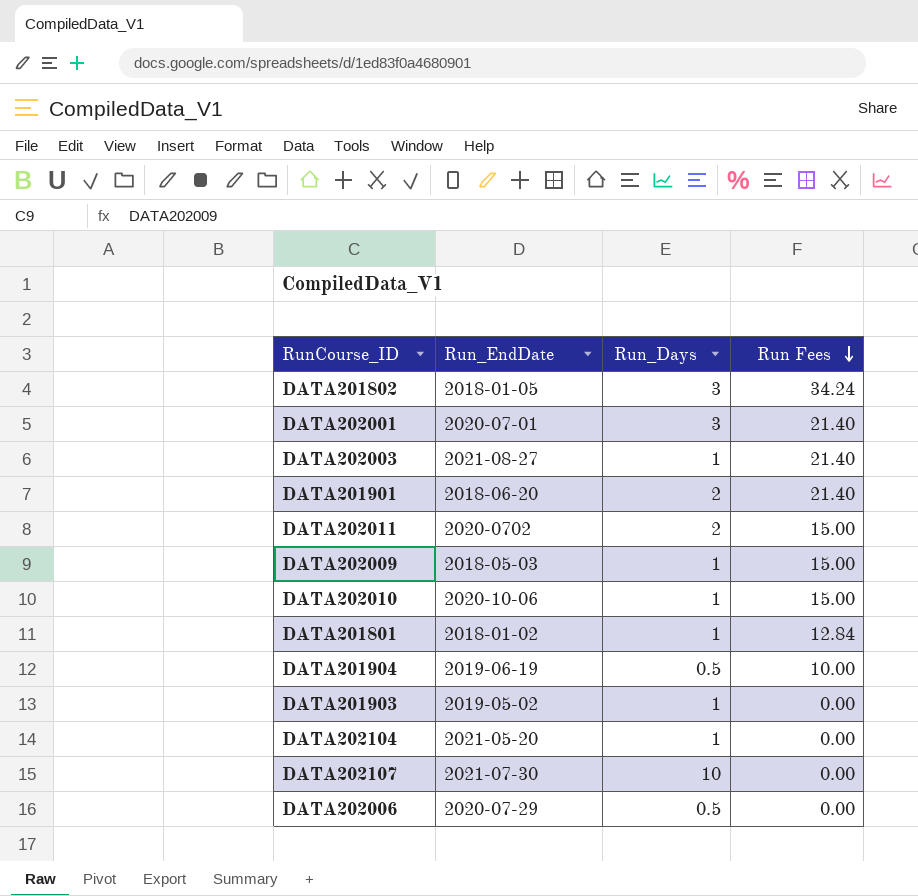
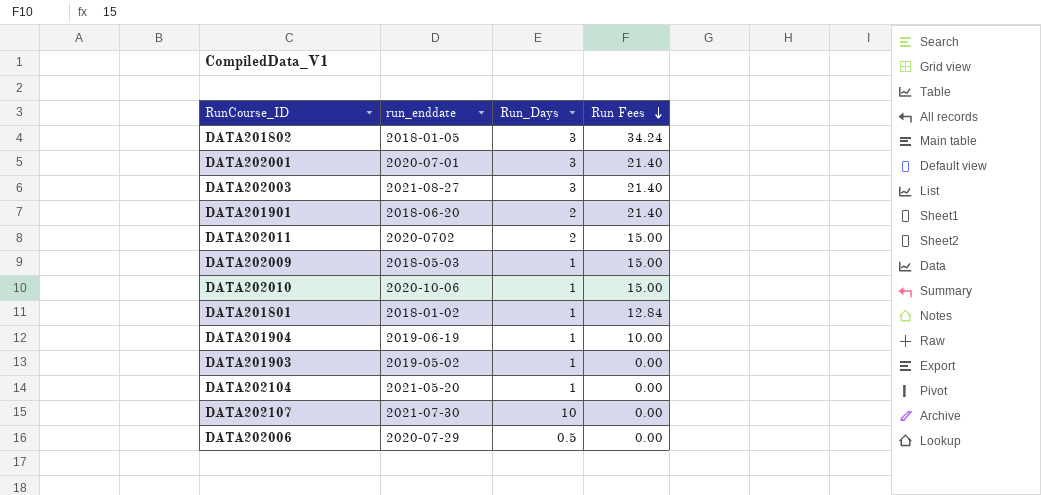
column name: Run_EndDate -> run_enddate
DATA202003 | Run_Days: 1 -> 3
DATA201904 | Run_Days: 0.5 -> 1

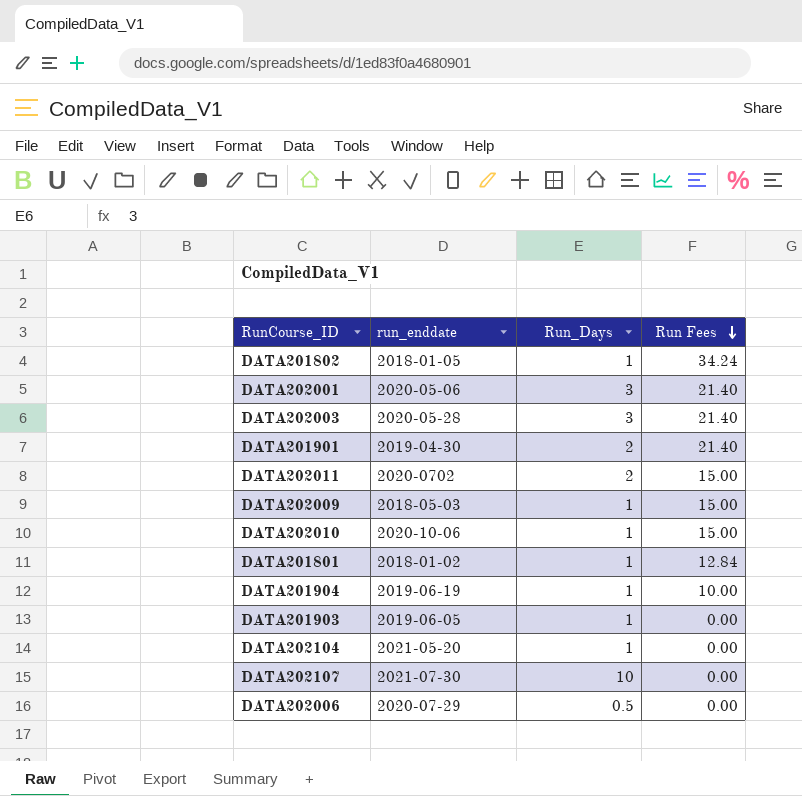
DATA201802 | Run_Days: 3 -> 1
DATA202001 | run_enddate: 2020-07-01 -> 2020-05-06
DATA202003 | run_enddate: 2021-08-27 -> 2020-05-28
DATA201901 | run_enddate: 2018-06-20 -> 2019-04-30
DATA201903 | run_enddate: 2019-05-02 -> 2019-06-05

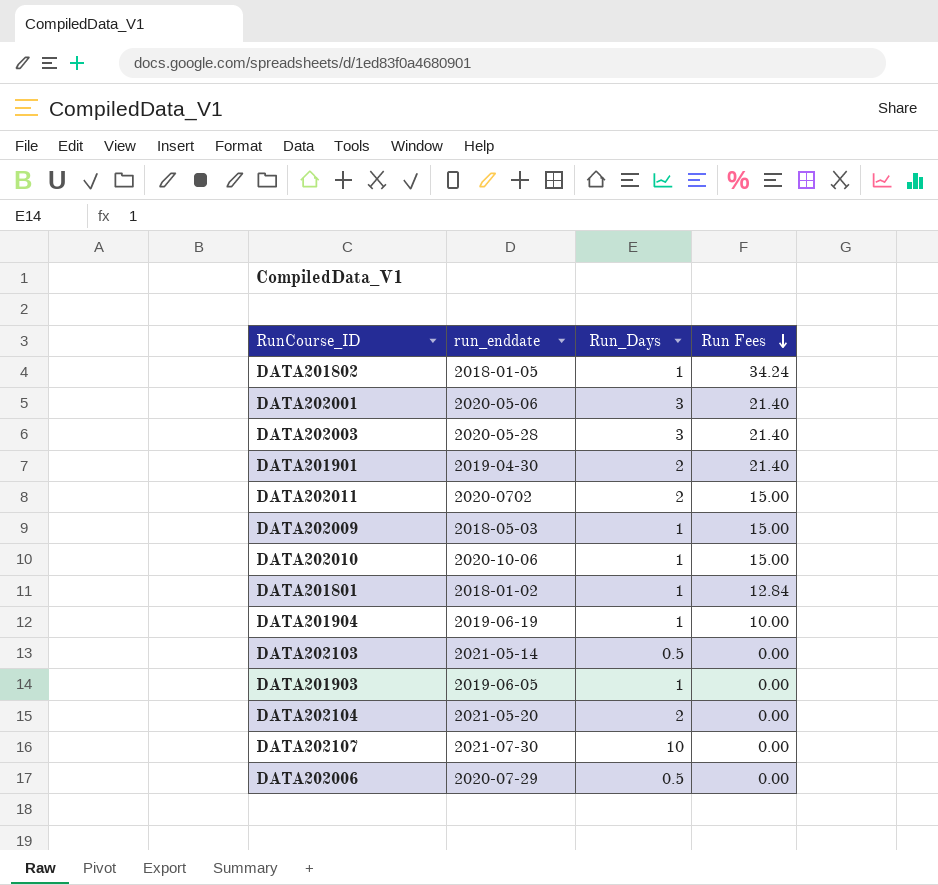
row DATA202103: none -> 2021-05-14 | 0.5 | 0.00
DATA202104 | Run_Days: 1 -> 2

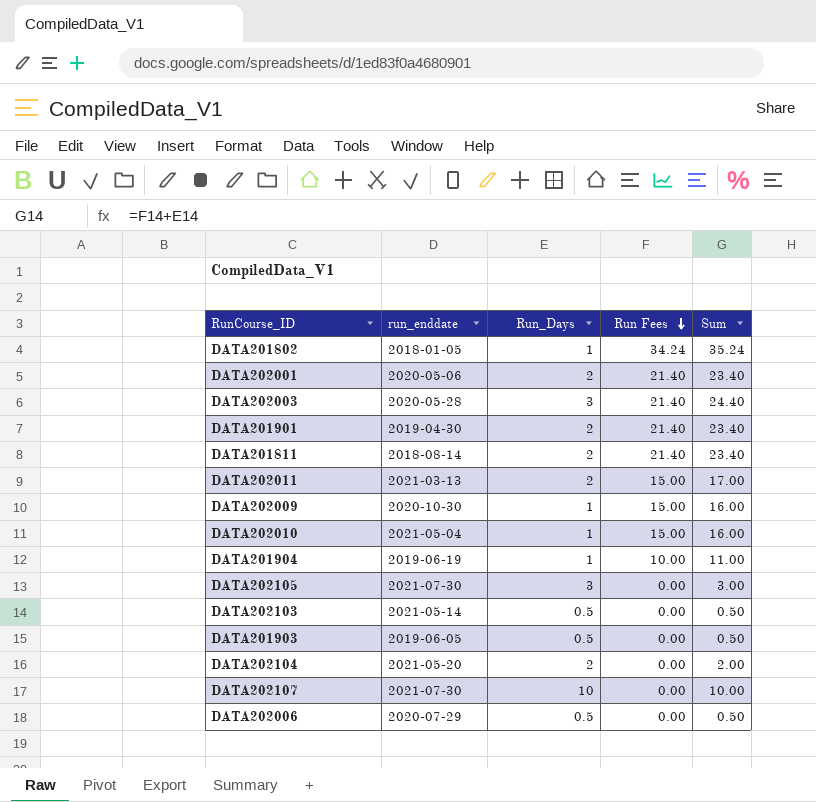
column Sum | formula: none -> [Run_Days] + [Run Fees]
row DATA201801: 2018-01-02 | 1 | 12.84 -> none
DATA202001 | Run_Days: 3 -> 2
row DATA201811: none -> 2018-08-14 | 2 | 21.40 | 23.40
DATA202011 | run_enddate: 2020-0702 -> 2021-03-13
DATA202009 | run_enddate: 2018-05-03 -> 2020-10-30
DATA202010 | run_enddate: 2020-10-06 -> 2021-05-04
row DATA202105: none -> 2021-07-30 | 3 | 0.00 | 3.00
DATA201903 | Run_Days: 1 -> 0.5

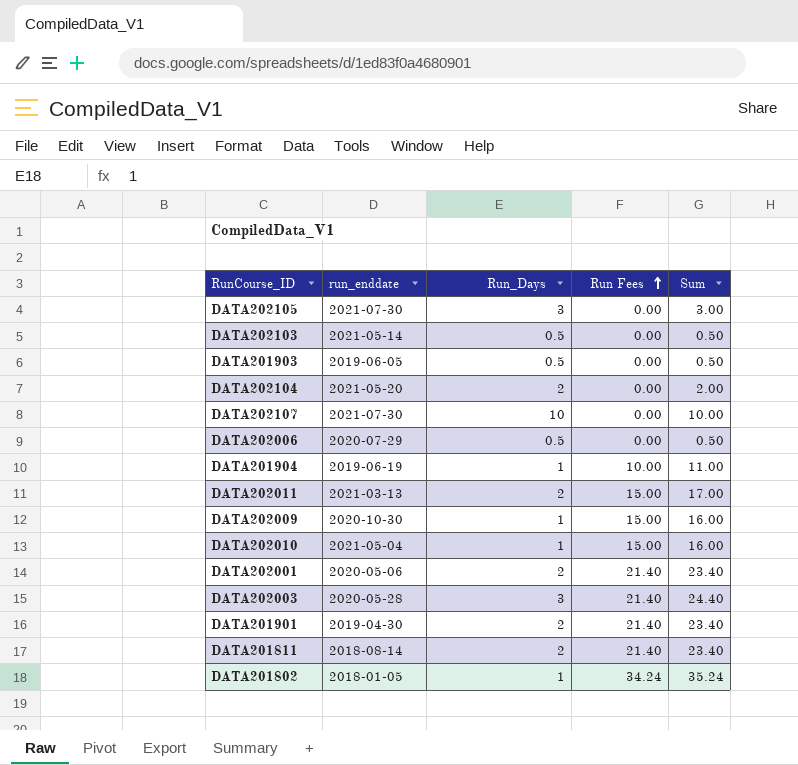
row order: Run Fees descending -> Run Fees ascending

